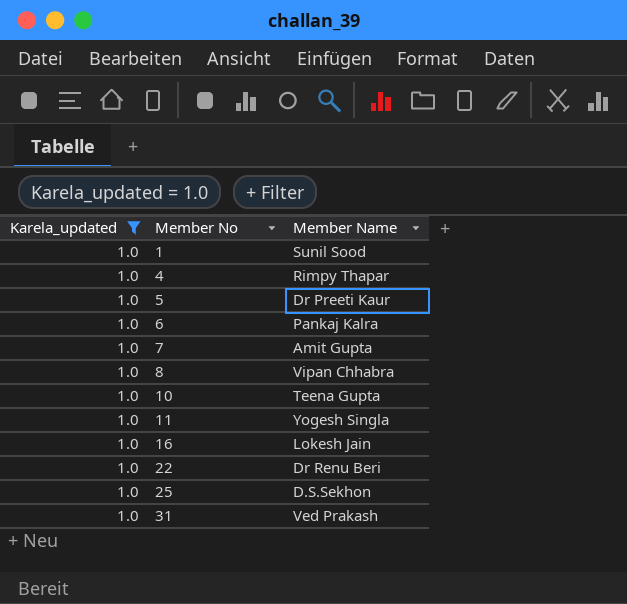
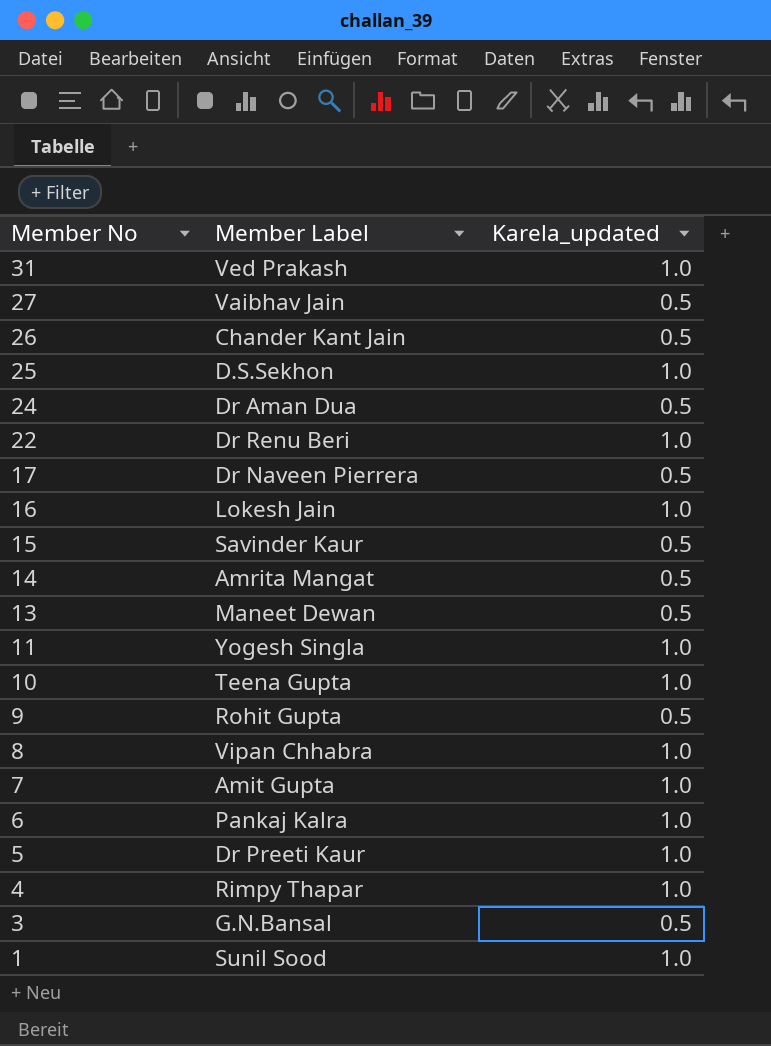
filter: Karela_updated = 1.0 -> none
row order: Member No ascending -> Member No descending
column name: Member Name -> Member Label
column Karela_updated | position: 1 -> 3

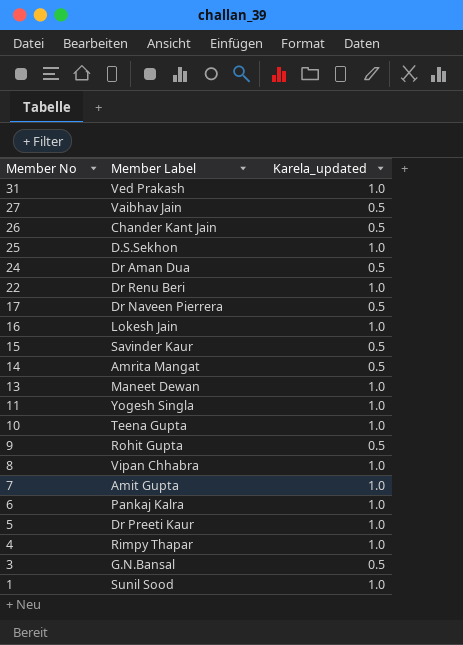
13 | Karela_updated: 0.5 -> 1.0

